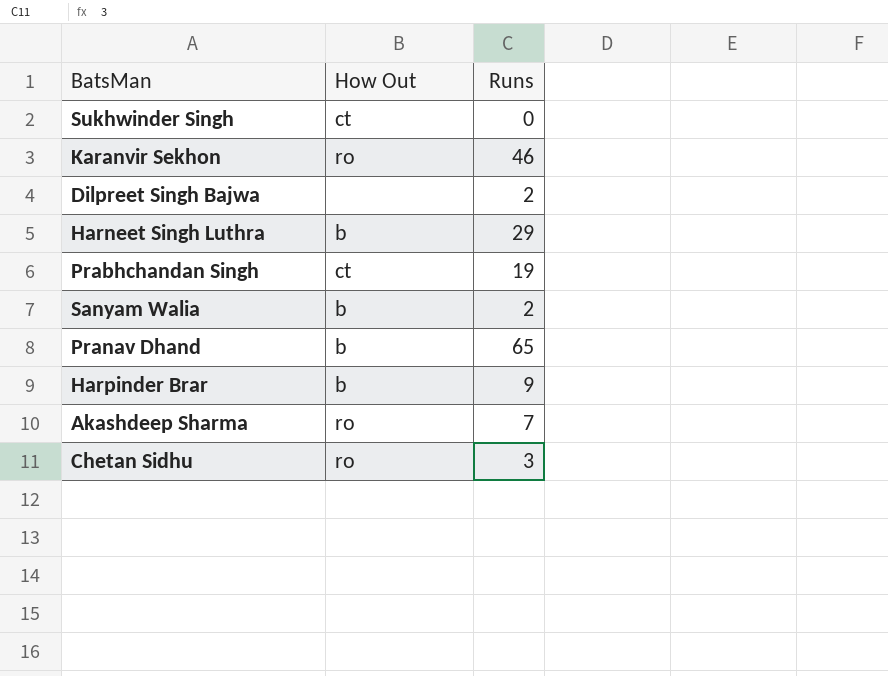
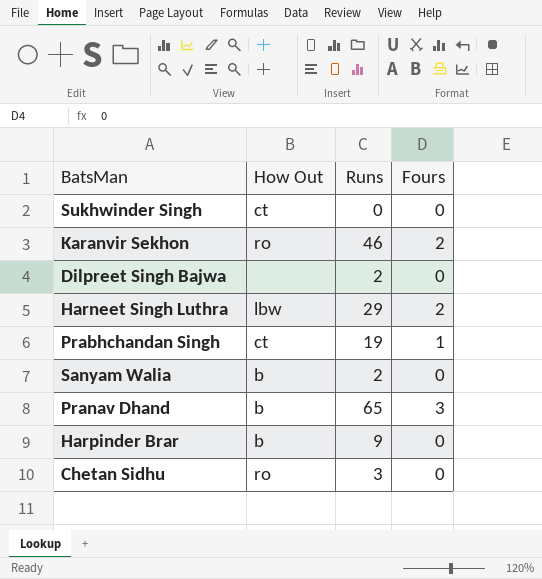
column Fours | position: none -> 4
row Akashdeep Sharma: ro | 7 -> none
Harneet Singh Luthra | How Out: b -> lbw

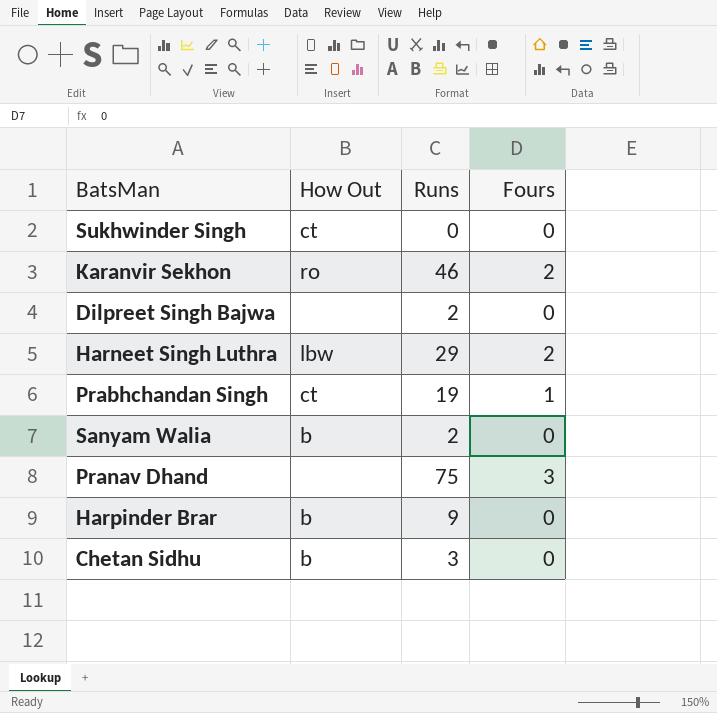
Pranav Dhand | How Out: b -> none
Pranav Dhand | Runs: 65 -> 75
Chetan Sidhu | How Out: ro -> b

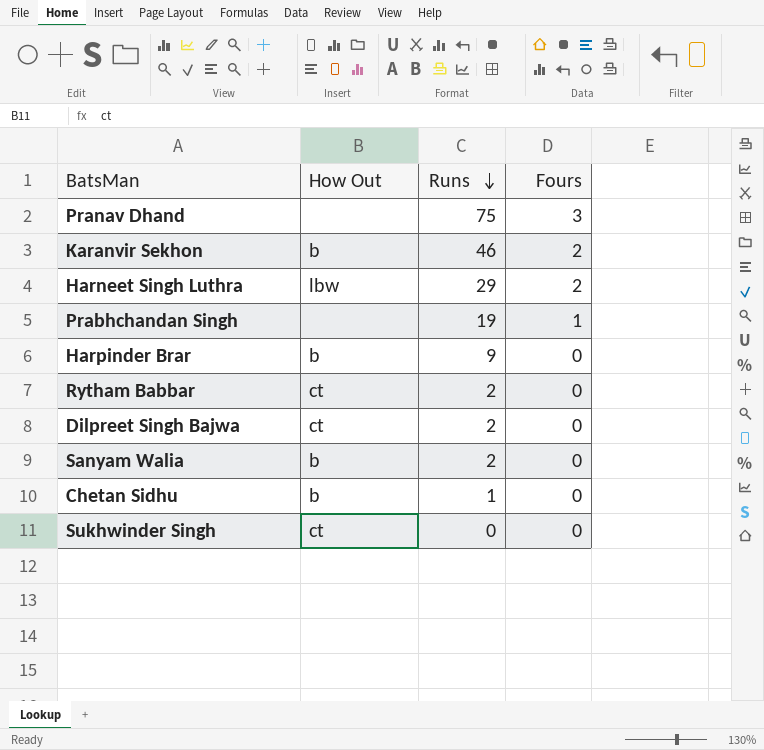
row order: none -> Runs descending
Karanvir Sekhon | How Out: ro -> b
Prabhchandan Singh | How Out: ct -> none
row Rytham Babbar: none -> ct | 2 | 0
Dilpreet Singh Bajwa | How Out: none -> ct
Chetan Sidhu | Runs: 3 -> 1

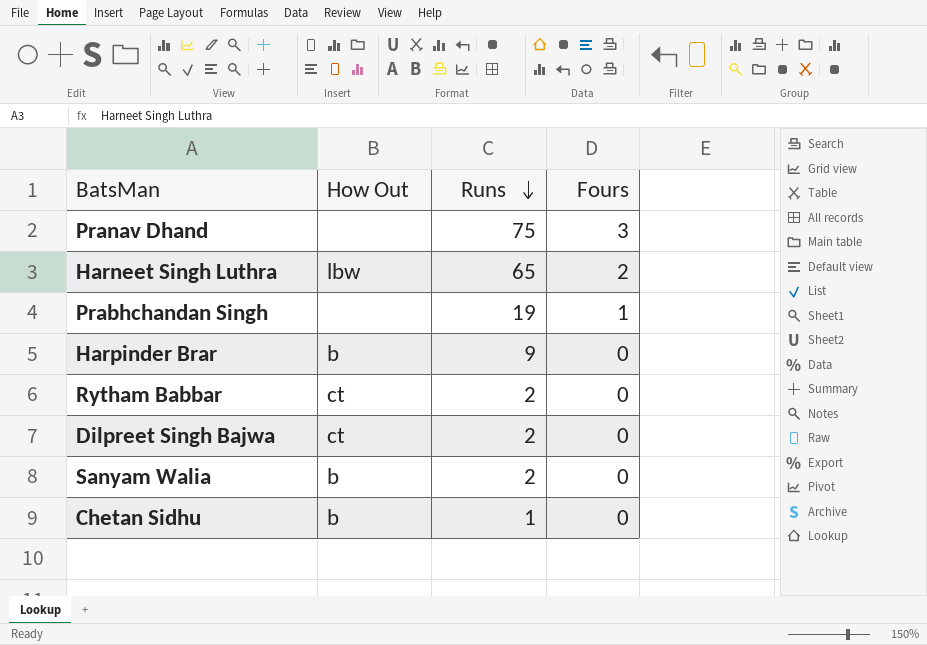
row Karanvir Sekhon: b | 46 | 2 -> none
row Sukhwinder Singh: ct | 0 | 0 -> none
Harneet Singh Luthra | Runs: 29 -> 65

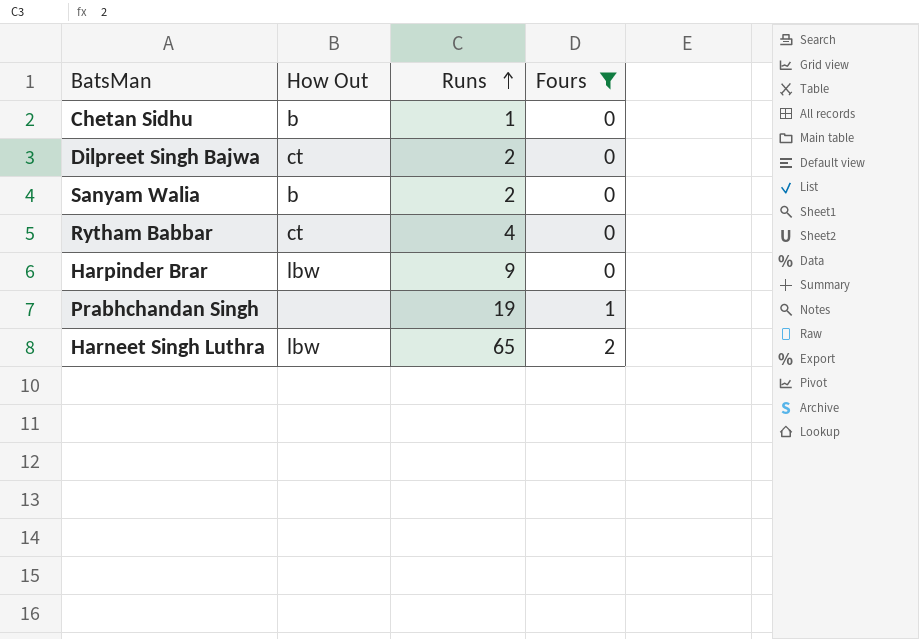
filter: none -> Fours != 3
row order: Runs descending -> Runs ascending
Rytham Babbar | Runs: 2 -> 4
Harpinder Brar | How Out: b -> lbw

